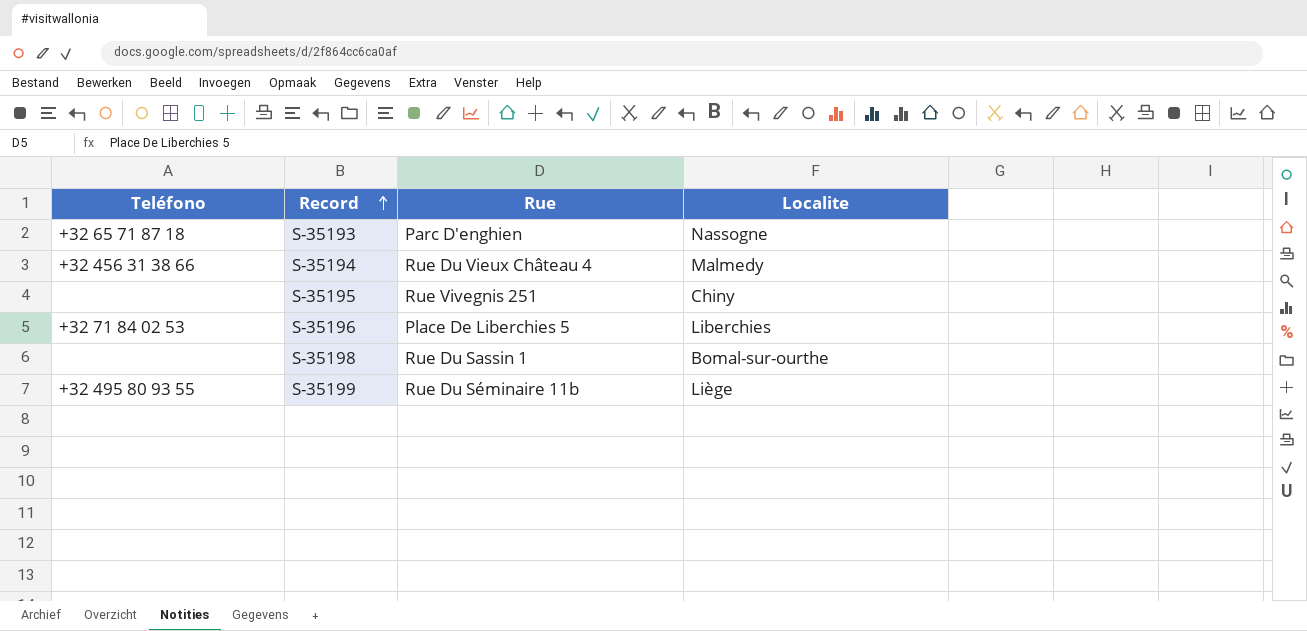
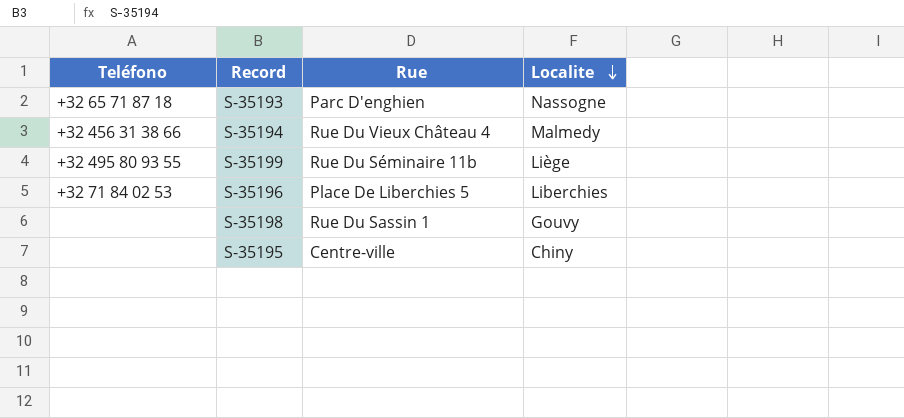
row order: Record ascending -> Localite descending
S-35198 | Localite: Bomal-sur-ourthe -> Gouvy
S-35195 | Rue: Rue Vivegnis 251 -> Centre-ville

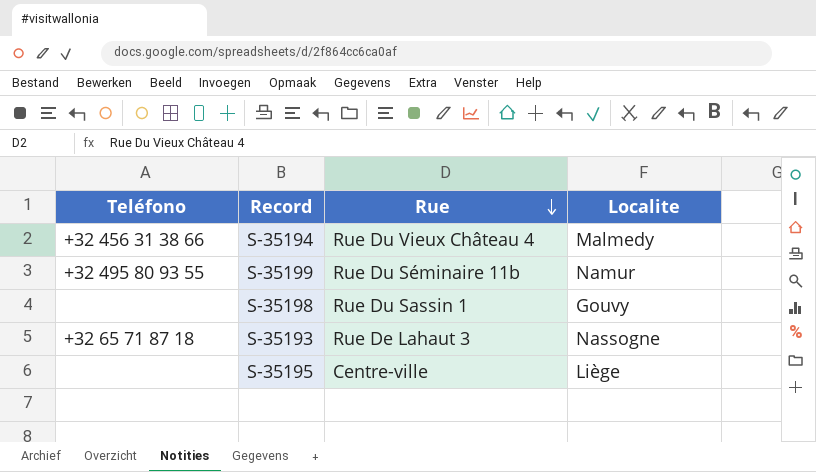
row order: Localite descending -> Rue descending
row S-35196: +32 71 84 02 53 | Place De Liberchies 5 | Liberchies -> none
S-35199 | Localite: Liège -> Namur
S-35193 | Rue: Parc D'enghien -> Rue De Lahaut 3
S-35195 | Localite: Chiny -> Liège

